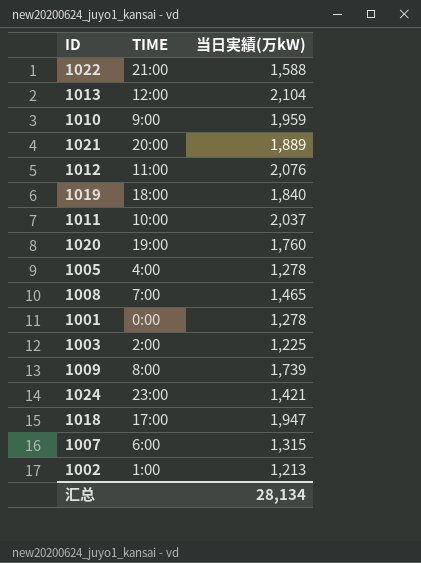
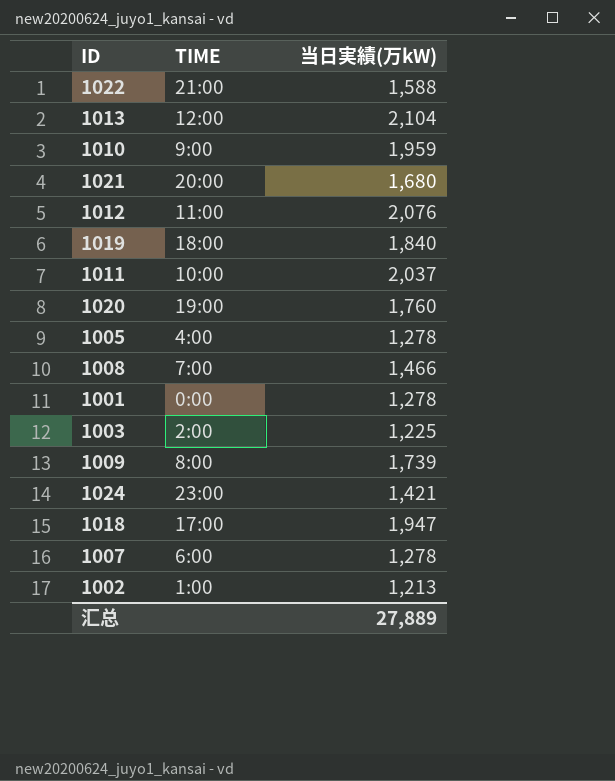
1021 | 当日実績(万kW): 1,889 -> 1,680
1008 | 当日実績(万kW): 1,465 -> 1,466
1007 | 当日実績(万kW): 1,315 -> 1,278
汇总 | 当日実績(万kW): 28,134 -> 27,889

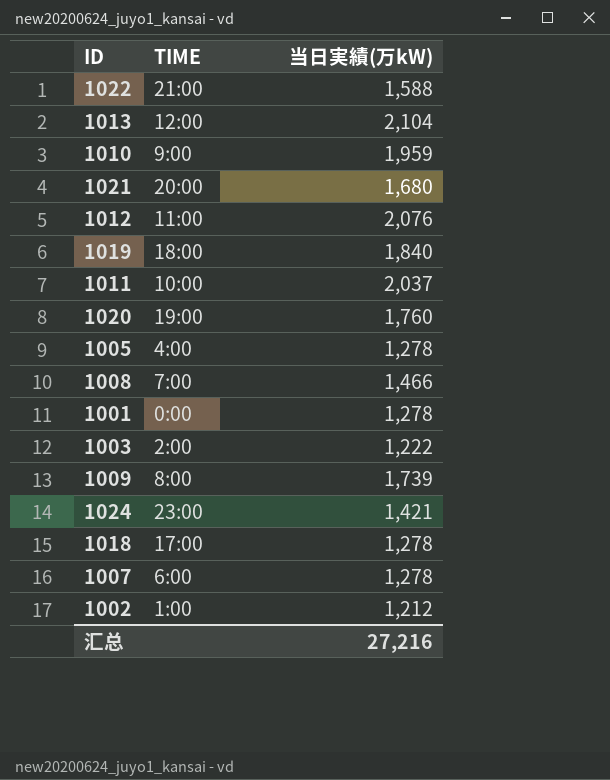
1003 | 当日実績(万kW): 1,225 -> 1,222
1018 | 当日実績(万kW): 1,947 -> 1,278
1002 | 当日実績(万kW): 1,213 -> 1,212
汇总 | 当日実績(万kW): 27,889 -> 27,216

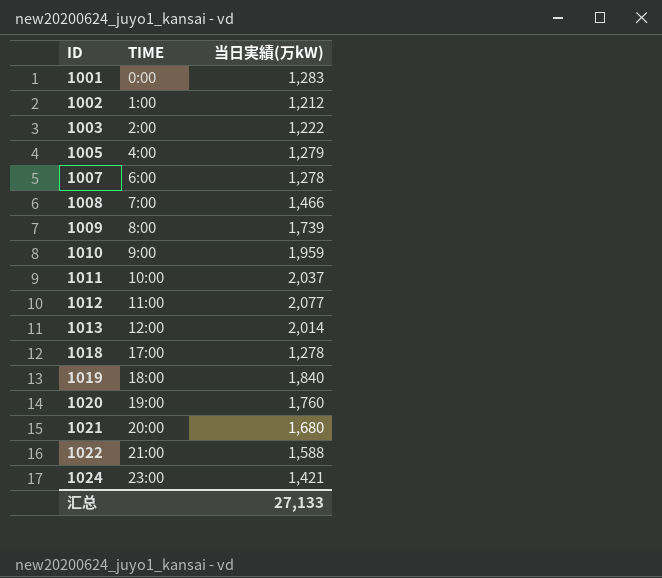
row order: none -> ID ascending
1001 | 当日実績(万kW): 1,278 -> 1,283
1005 | 当日実績(万kW): 1,278 -> 1,279
1012 | 当日実績(万kW): 2,076 -> 2,077
1013 | 当日実績(万kW): 2,104 -> 2,014
汇总 | 当日実績(万kW): 27,216 -> 27,133

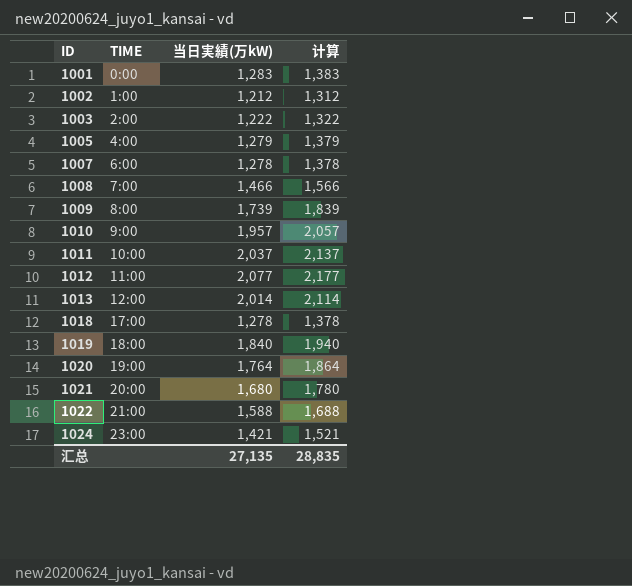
column 计算 | formula: none -> [当日実績(万kW)] + 100
1010 | 当日実績(万kW): 1,959 -> 1,957
1020 | 当日実績(万kW): 1,760 -> 1,764
汇总 | 当日実績(万kW): 27,133 -> 27,135

